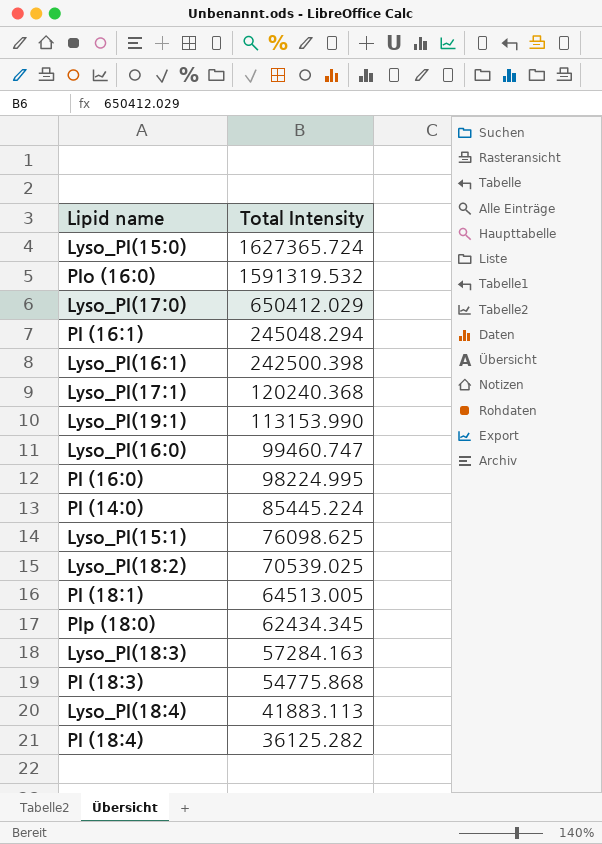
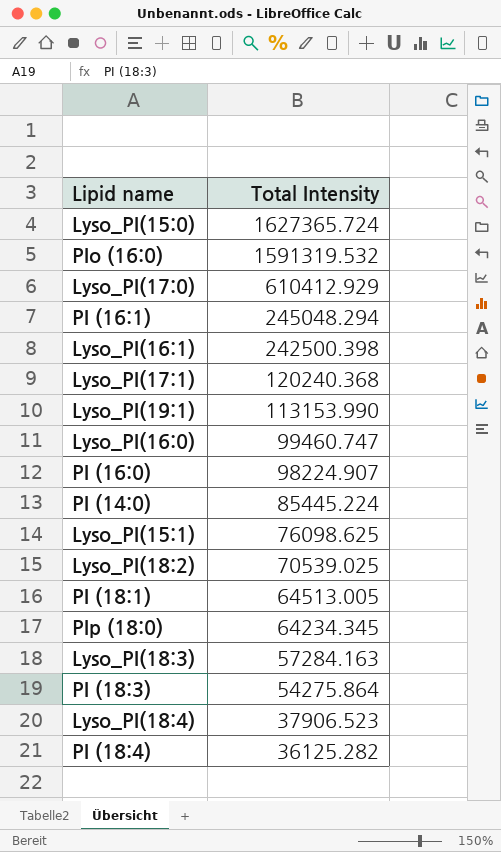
Lyso_PI(17:0) | Total Intensity: 650412.029 -> 610412.929
PI (16:0) | Total Intensity: 98224.995 -> 98224.907
PIp (18:0) | Total Intensity: 62434.345 -> 64234.345
PI (18:3) | Total Intensity: 54775.868 -> 54275.864
Lyso_PI(18:4) | Total Intensity: 41883.113 -> 37906.523

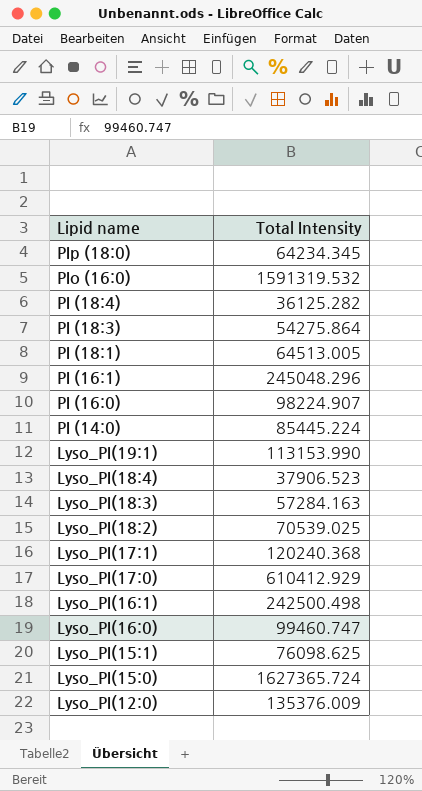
row order: Total Intensity descending -> Lipid name descending
PI (16:1) | Total Intensity: 245048.294 -> 245048.296
Lyso_PI(16:1) | Total Intensity: 242500.398 -> 242500.498
row Lyso_PI(12:0): none -> 135376.009

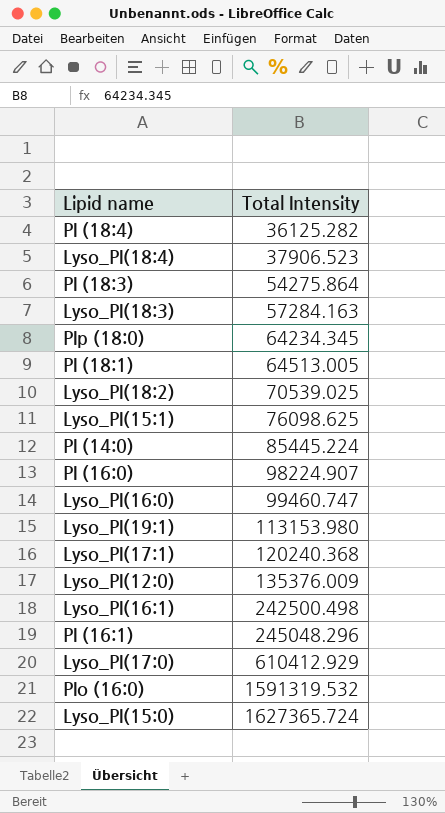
row order: Lipid name descending -> Total Intensity ascending
Lyso_PI(19:1) | Total Intensity: 113153.990 -> 113153.980

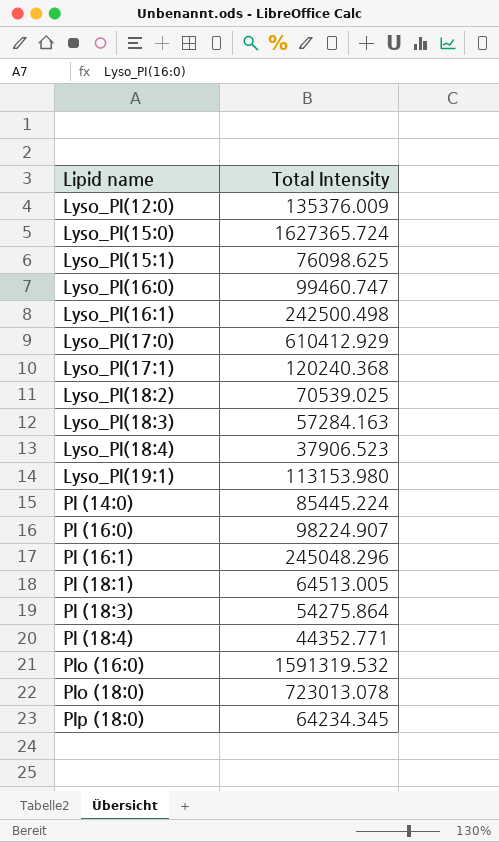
row order: Total Intensity ascending -> Lipid name ascending
PI (18:4) | Total Intensity: 36125.282 -> 44352.771
row PIo (18:0): none -> 723013.078

